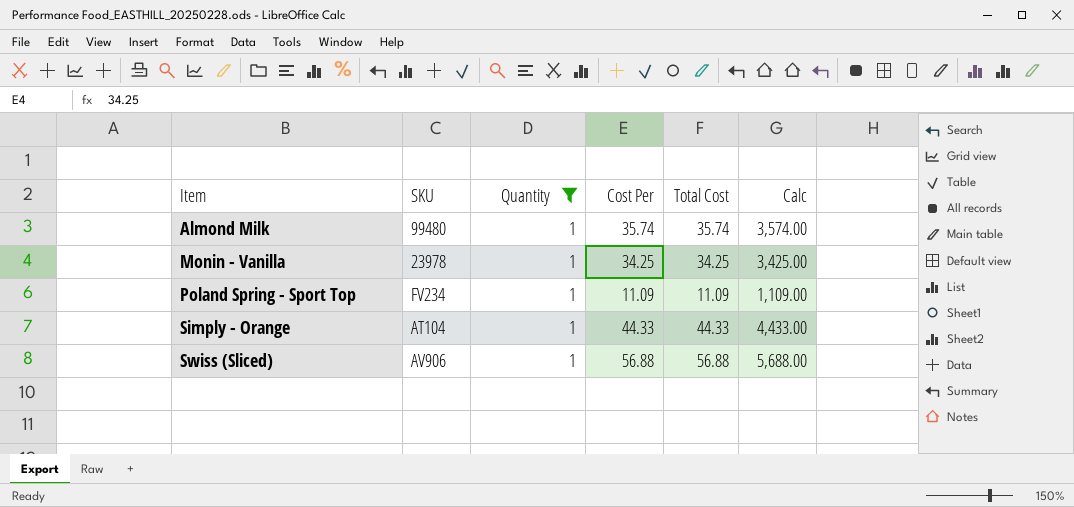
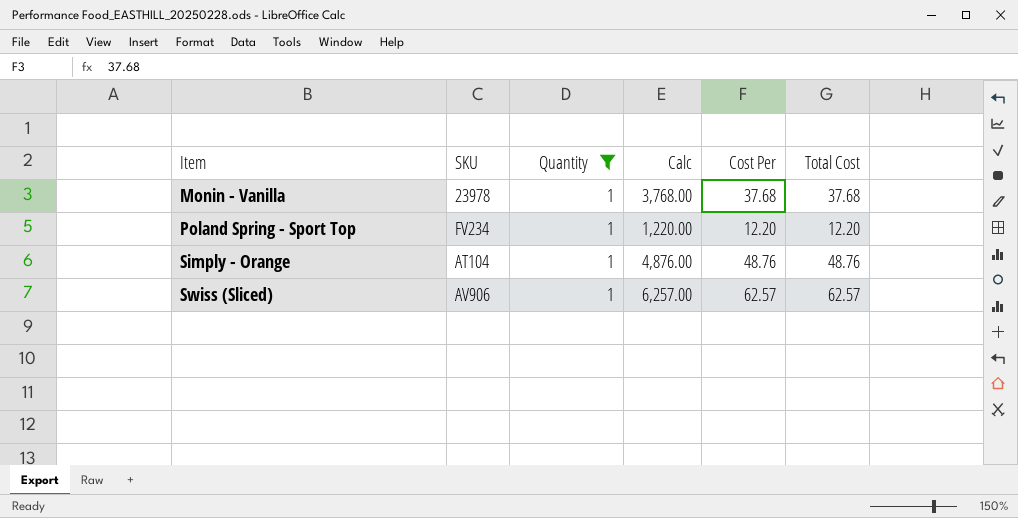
column Calc | position: 6 -> 4
row Almond Milk: 99480 | 1 | 35.74 | 35.74 | 3,574.00 -> none
Monin - Vanilla | Calc: 3,425.00 -> 3,768.00
Monin - Vanilla | Cost Per: 34.25 -> 37.68
Monin - Vanilla | Total Cost: 34.25 -> 37.68
Poland Spring - Sport Top | Calc: 1,109.00 -> 1,220.00
Poland Spring - Sport Top | Cost Per: 11.09 -> 12.20
Poland Spring - Sport Top | Total Cost: 11.09 -> 12.20
Simply - Orange | Calc: 4,433.00 -> 4,876.00
Simply - Orange | Cost Per: 44.33 -> 48.76
Simply - Orange | Total Cost: 44.33 -> 48.76
Swiss (Sliced) | Calc: 5,688.00 -> 6,257.00
Swiss (Sliced) | Cost Per: 56.88 -> 62.57
Swiss (Sliced) | Total Cost: 56.88 -> 62.57

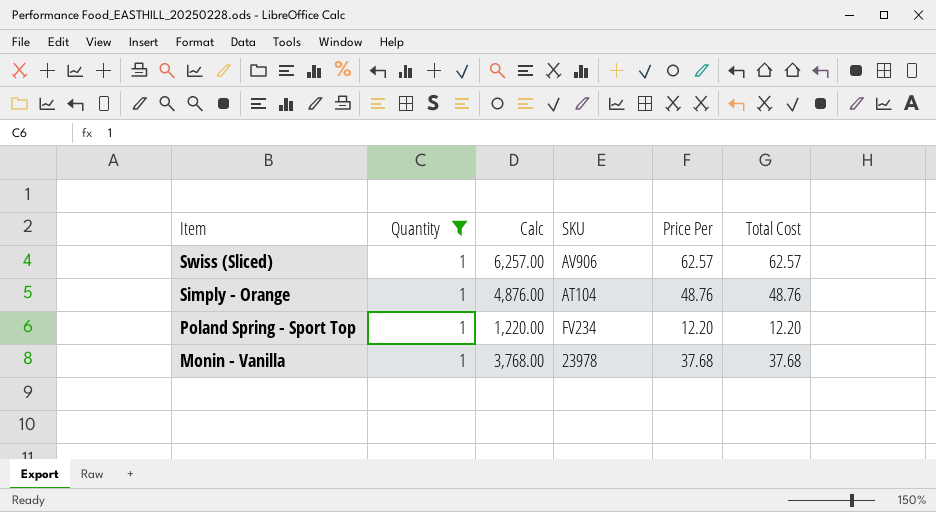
row order: Item ascending -> Item descending
column SKU | position: 2 -> 4
column name: Cost Per -> Price Per

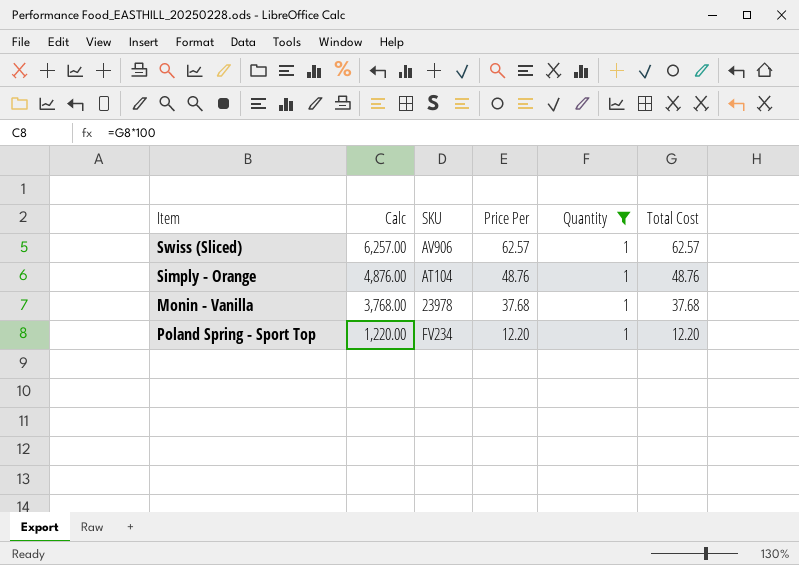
row order: Item descending -> Calc descending
column Quantity | position: 2 -> 5

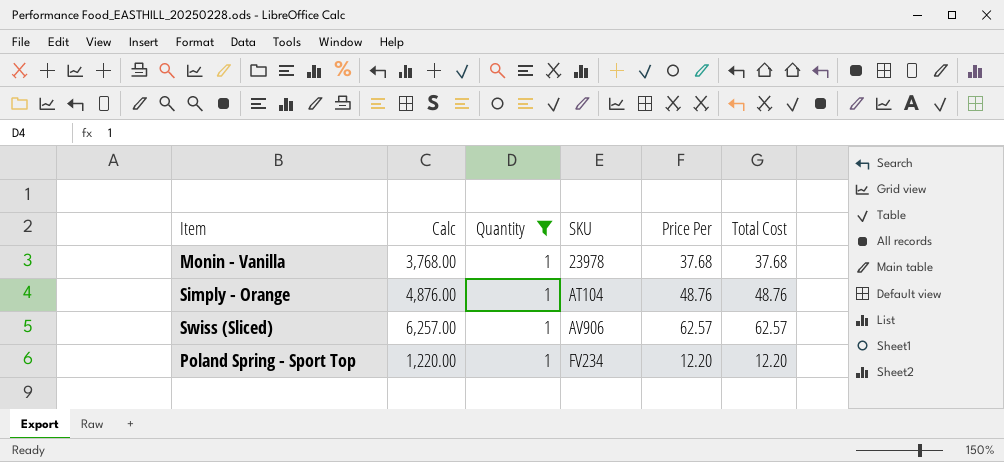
row order: Calc descending -> SKU ascending
column Quantity | position: 5 -> 3

